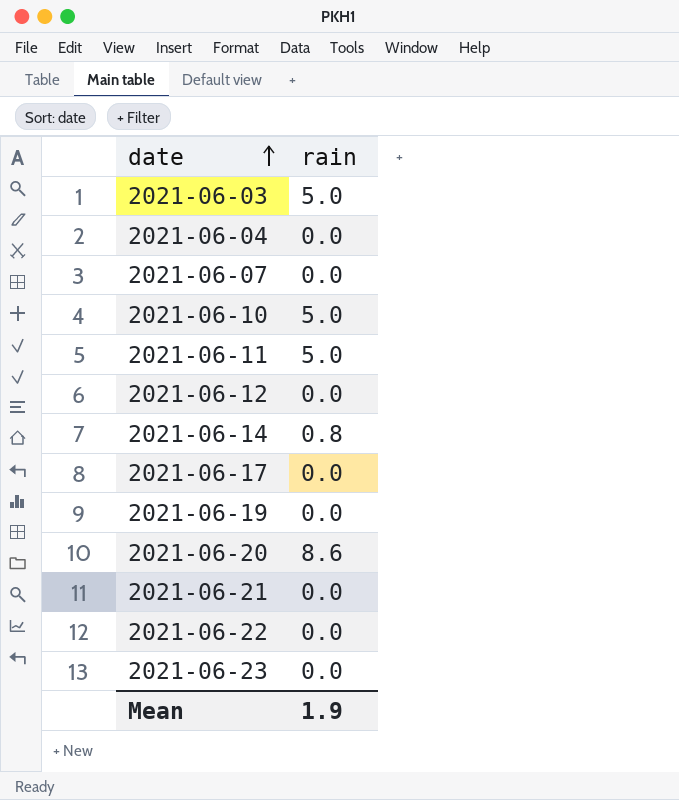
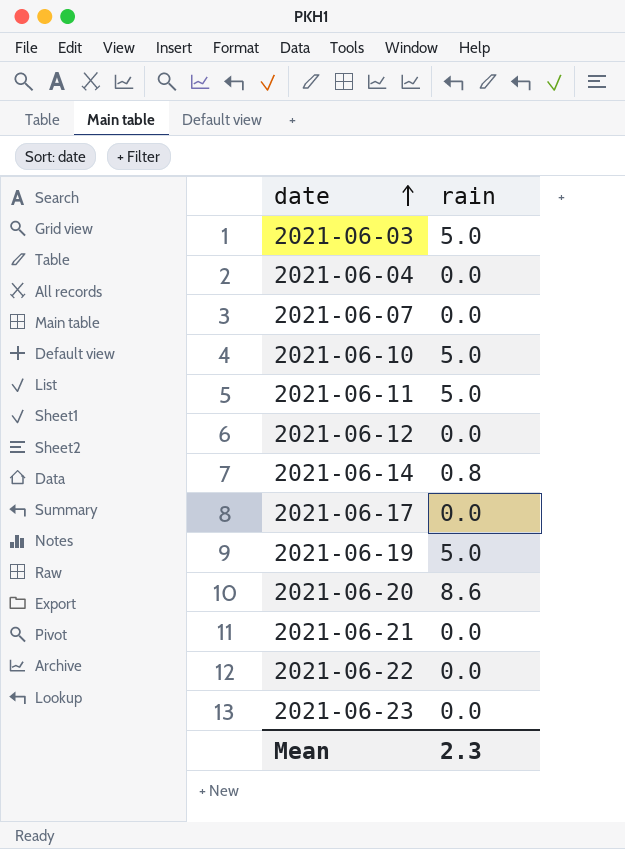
2021-06-19 | rain: 0.0 -> 5.0
Mean | rain: 1.9 -> 2.3

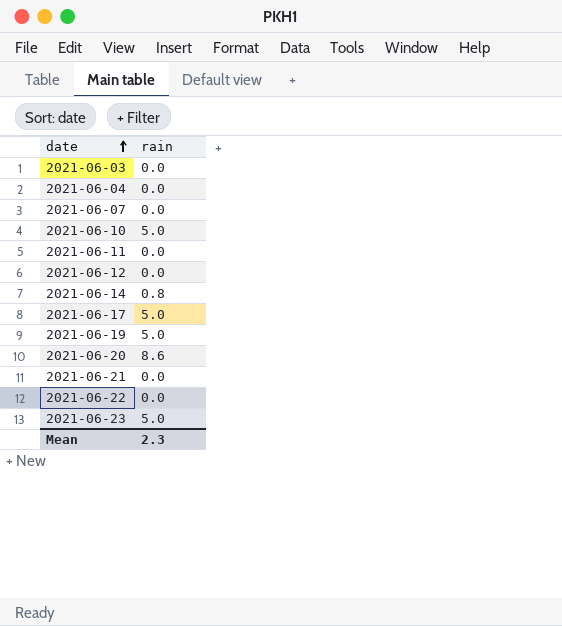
2021-06-03 | rain: 5.0 -> 0.0
2021-06-11 | rain: 5.0 -> 0.0
2021-06-17 | rain: 0.0 -> 5.0
2021-06-23 | rain: 0.0 -> 5.0

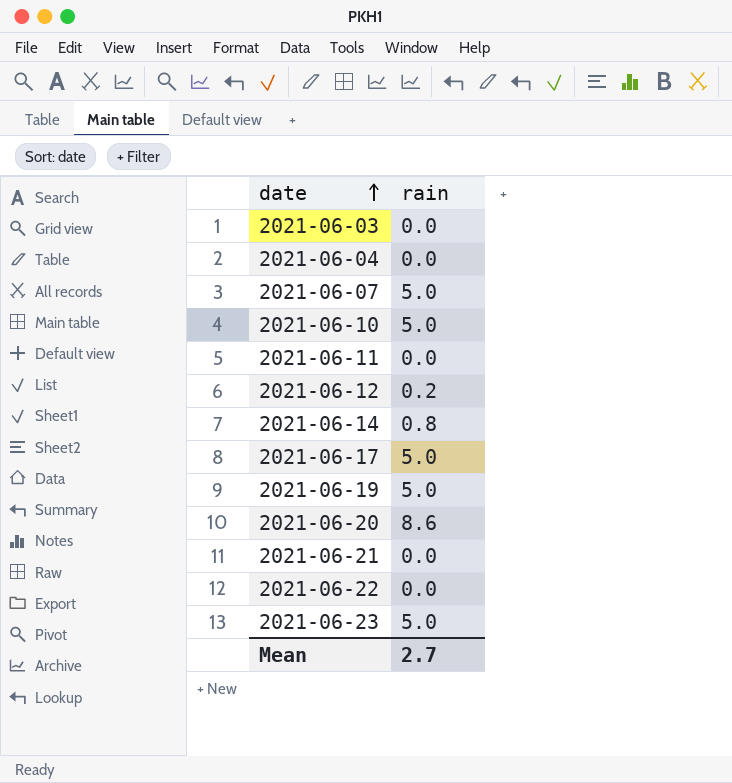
2021-06-07 | rain: 0.0 -> 5.0
2021-06-12 | rain: 0.0 -> 0.2
Mean | rain: 2.3 -> 2.7

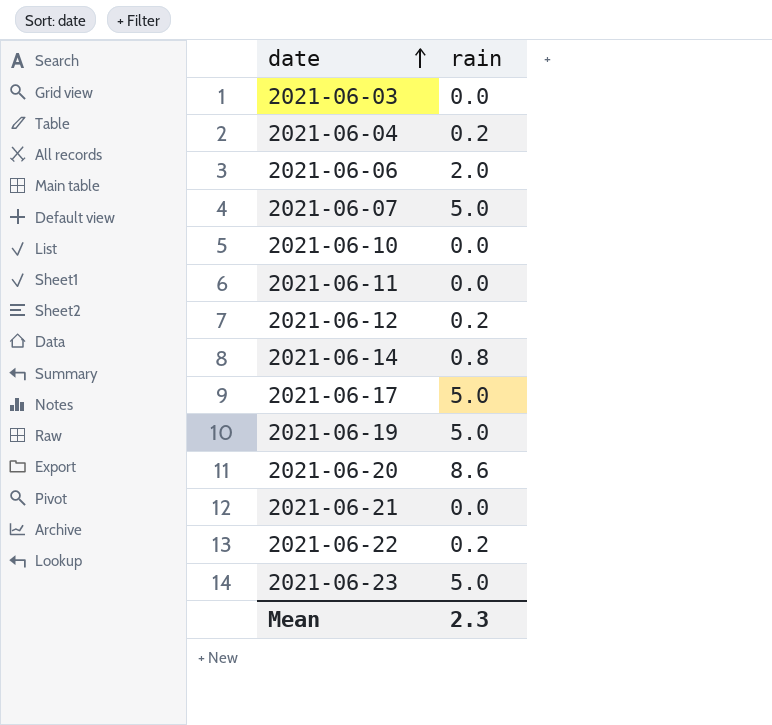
2021-06-04 | rain: 0.0 -> 0.2
row 2021-06-06: none -> 2.0
2021-06-10 | rain: 5.0 -> 0.0
2021-06-22 | rain: 0.0 -> 0.2
Mean | rain: 2.7 -> 2.3

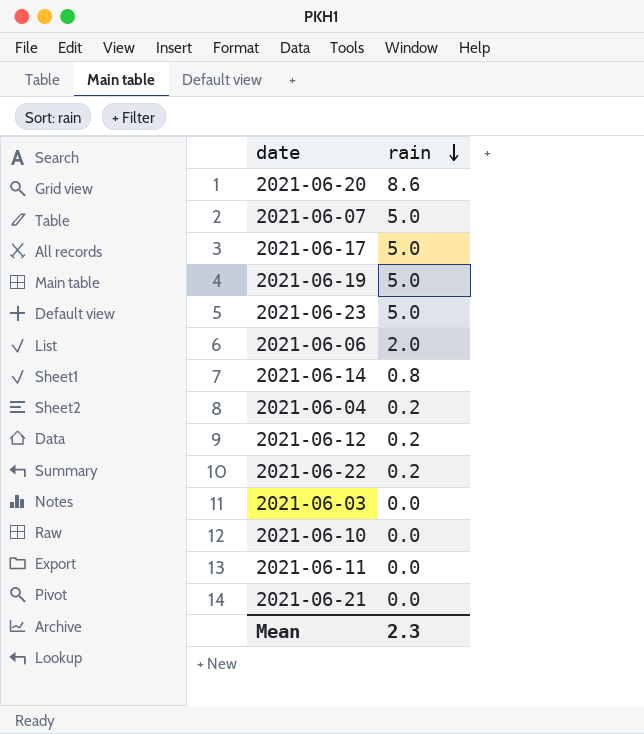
row order: date ascending -> rain descending

